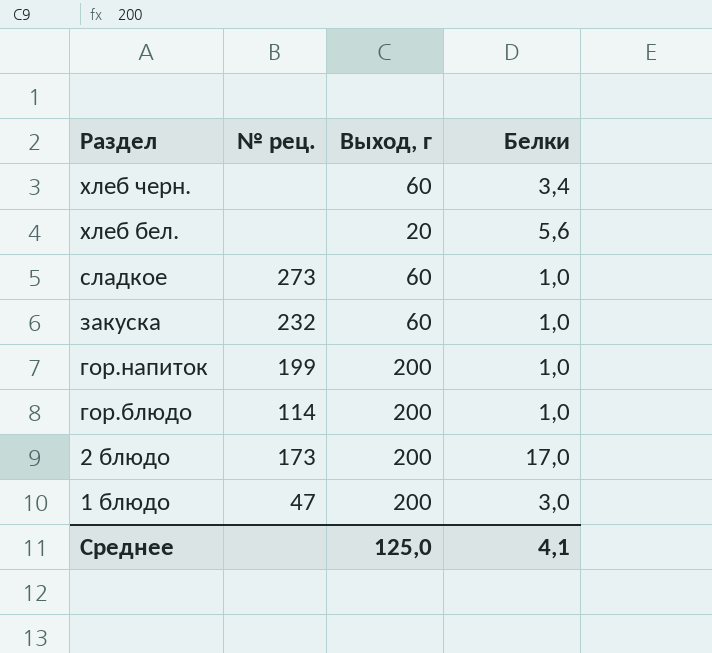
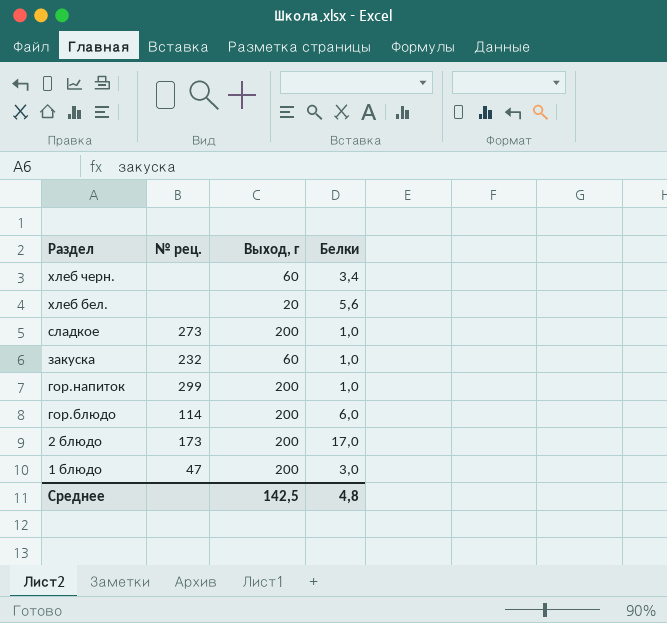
сладкое | Выход, г: 60 -> 200
гор.напиток | № рец.: 199 -> 299
гор.блюдо | Белки: 1,0 -> 6,0
Среднее | Выход, г: 125,0 -> 142,5
Среднее | Белки: 4,1 -> 4,8

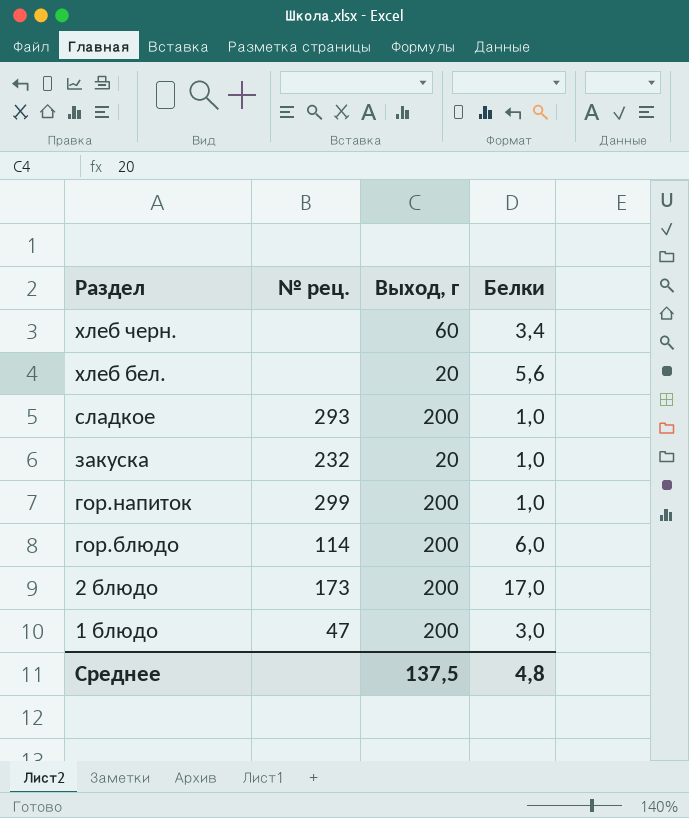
сладкое | № рец.: 273 -> 293
закуска | Выход, г: 60 -> 20
Среднее | Выход, г: 142,5 -> 137,5

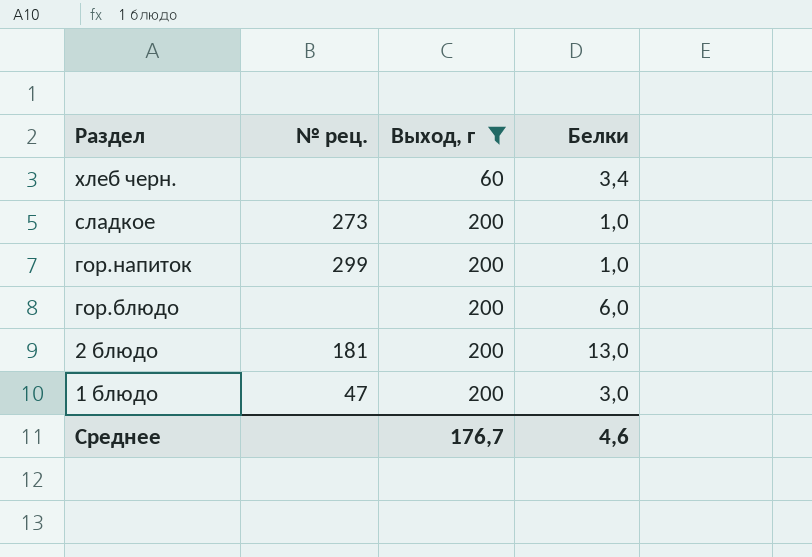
filter: none -> Выход, г != 20
сладкое | № рец.: 293 -> 273
гор.блюдо | № рец.: 114 -> none
2 блюдо | № рец.: 173 -> 181
2 блюдо | Белки: 17,0 -> 13,0
Среднее | Выход, г: 137,5 -> 176,7
Среднее | Белки: 4,8 -> 4,6

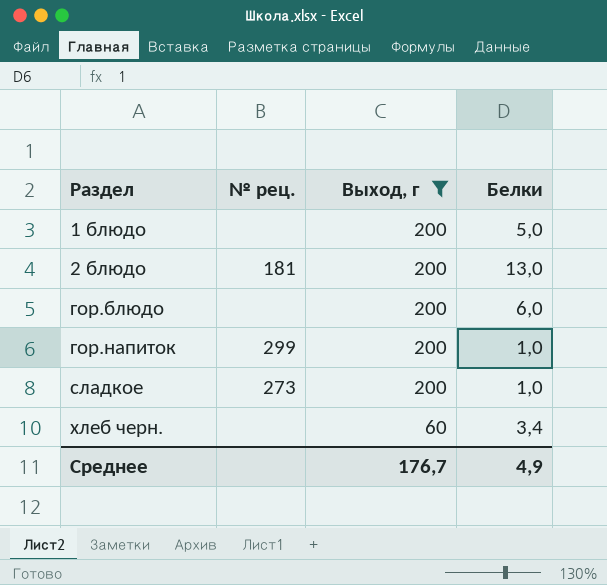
row order: Раздел descending -> Раздел ascending
1 блюдо | № рец.: 47 -> none
1 блюдо | Белки: 3,0 -> 5,0
Среднее | Белки: 4,6 -> 4,9

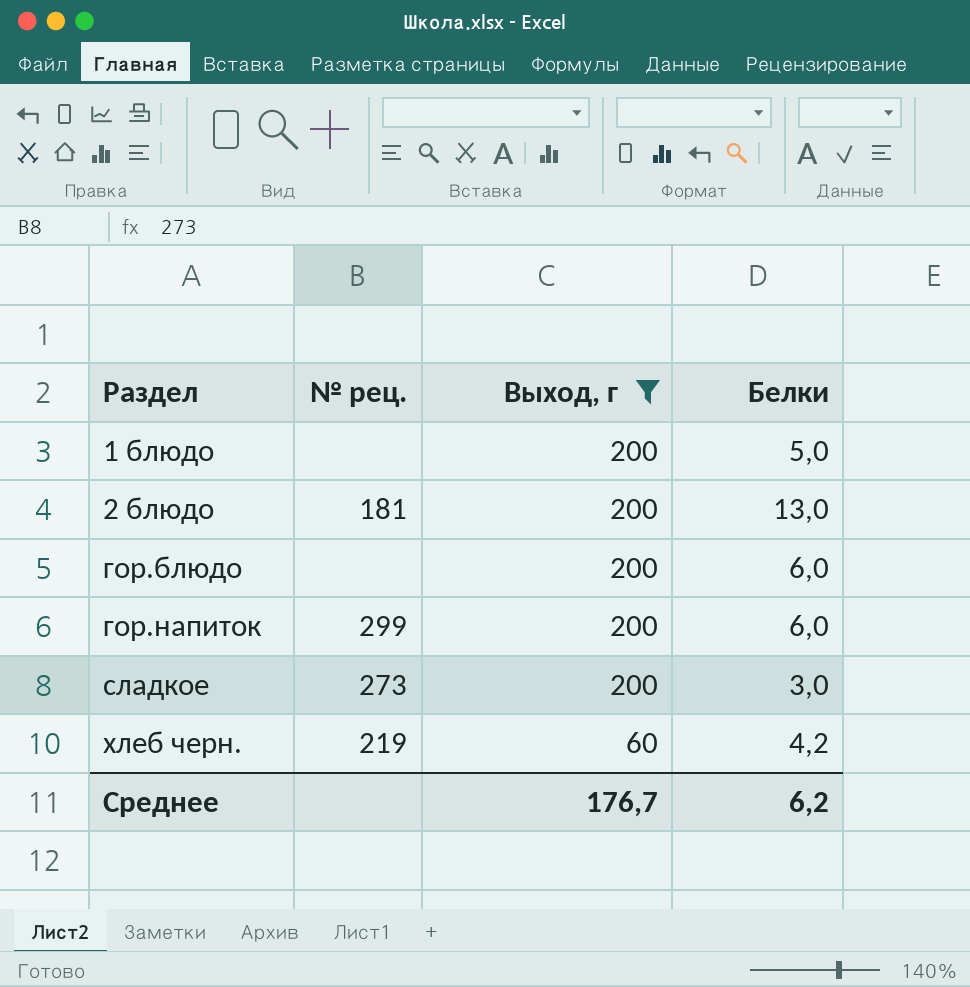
гор.напиток | Белки: 1,0 -> 6,0
сладкое | Белки: 1,0 -> 3,0
хлеб черн. | № рец.: none -> 219
хлеб черн. | Белки: 3,4 -> 4,2
Среднее | Белки: 4,9 -> 6,2

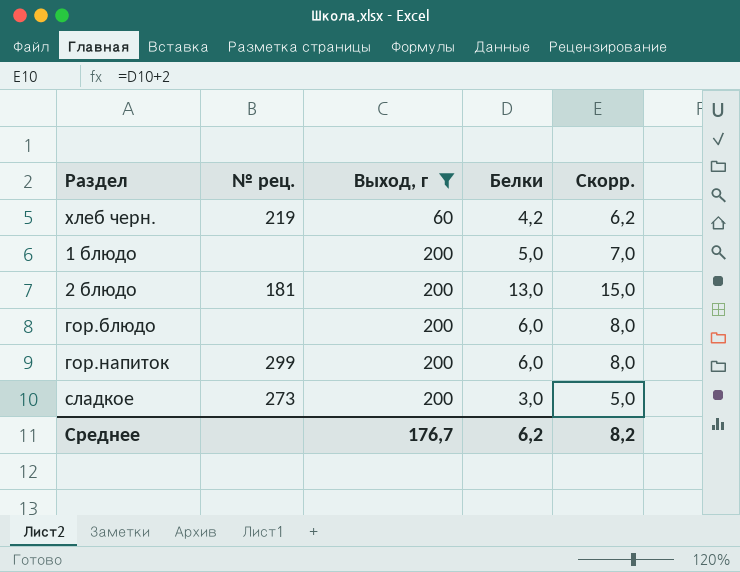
row order: Раздел ascending -> Выход, г ascending
column Скорр. | formula: none -> [Белки] + 2

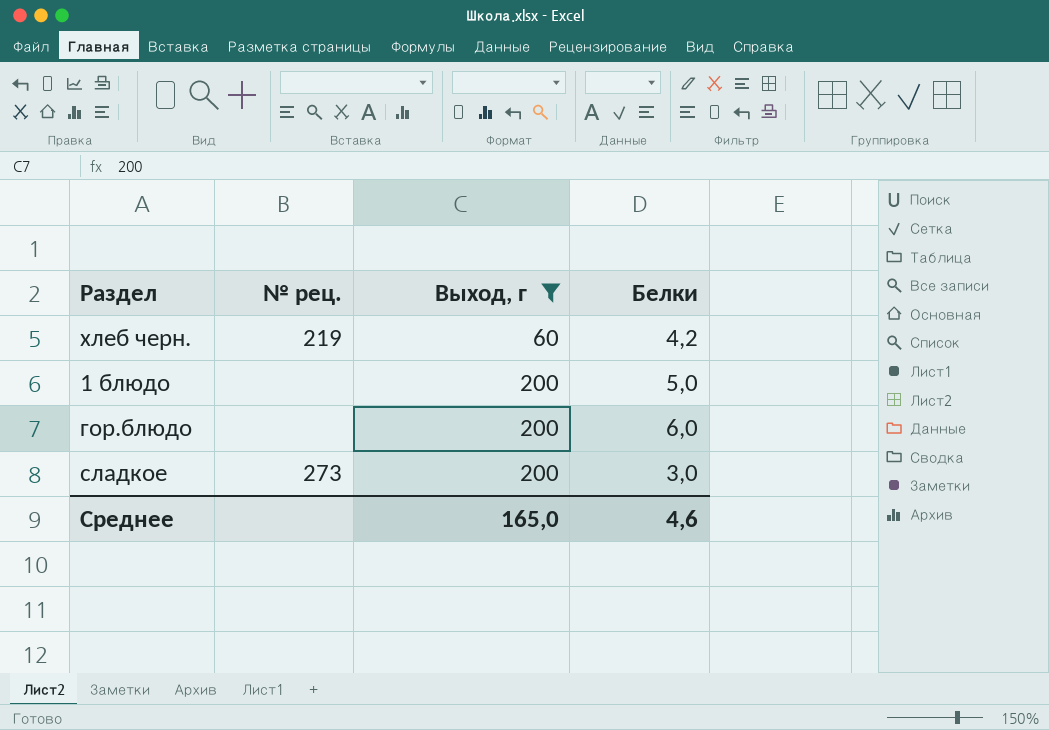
column Скорр. | formula: [Белки] + 2 -> none
row 2 блюдо: 181 | 200 | 13,0 | 15,0 -> none
row гор.напиток: 299 | 200 | 6,0 | 8,0 -> none
Среднее | Выход, г: 176,7 -> 165,0
Среднее | Белки: 6,2 -> 4,6

